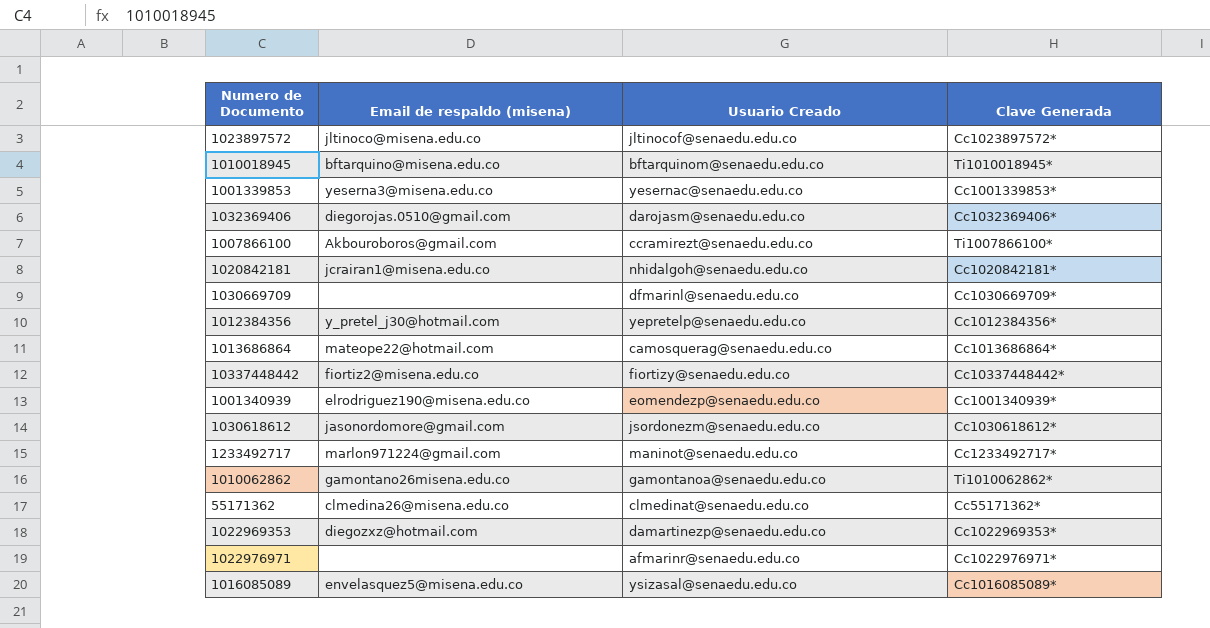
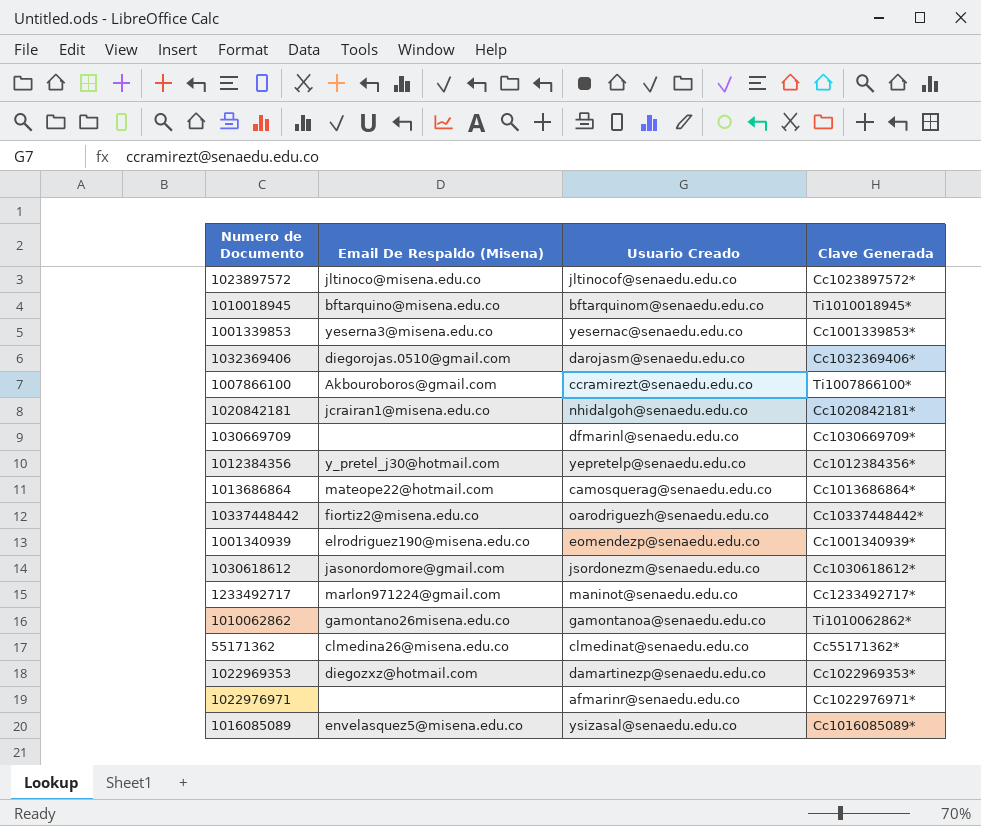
column name: Email de respaldo (misena) -> Email De Respaldo (Misena)
10337448442 | Usuario Creado: fiortizy@senaedu.edu.co -> oarodriguezh@senaedu.edu.co

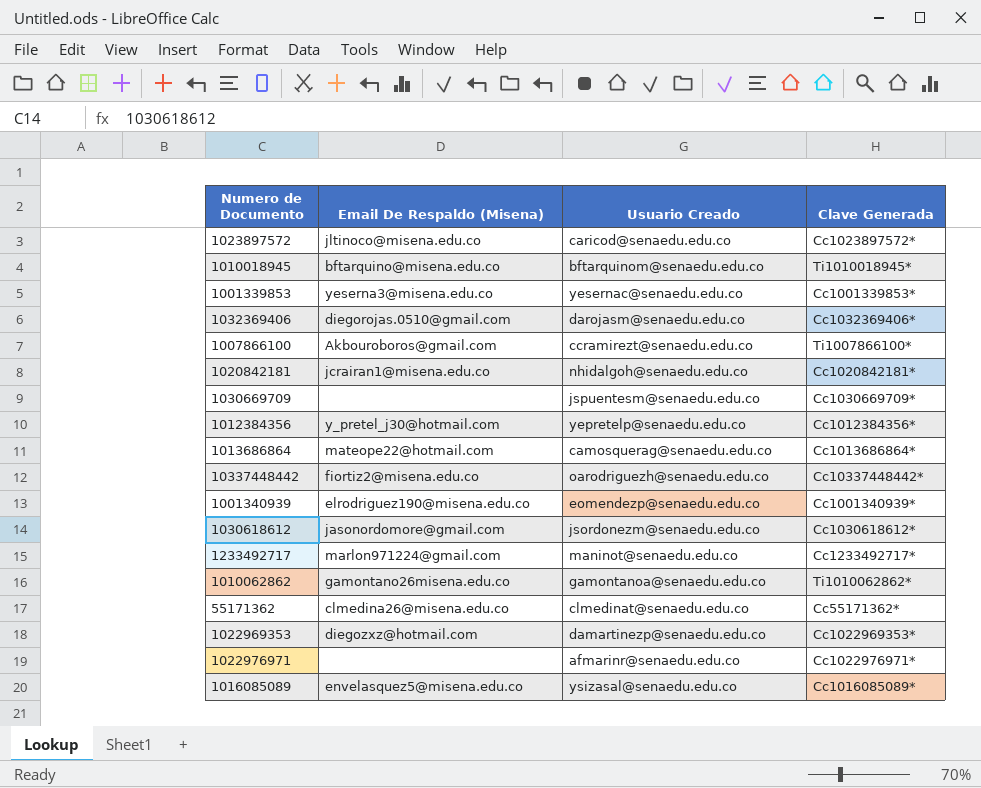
1023897572 | Usuario Creado: jltinocof@senaedu.edu.co -> caricod@senaedu.edu.co
1030669709 | Usuario Creado: dfmarinl@senaedu.edu.co -> jspuentesm@senaedu.edu.co

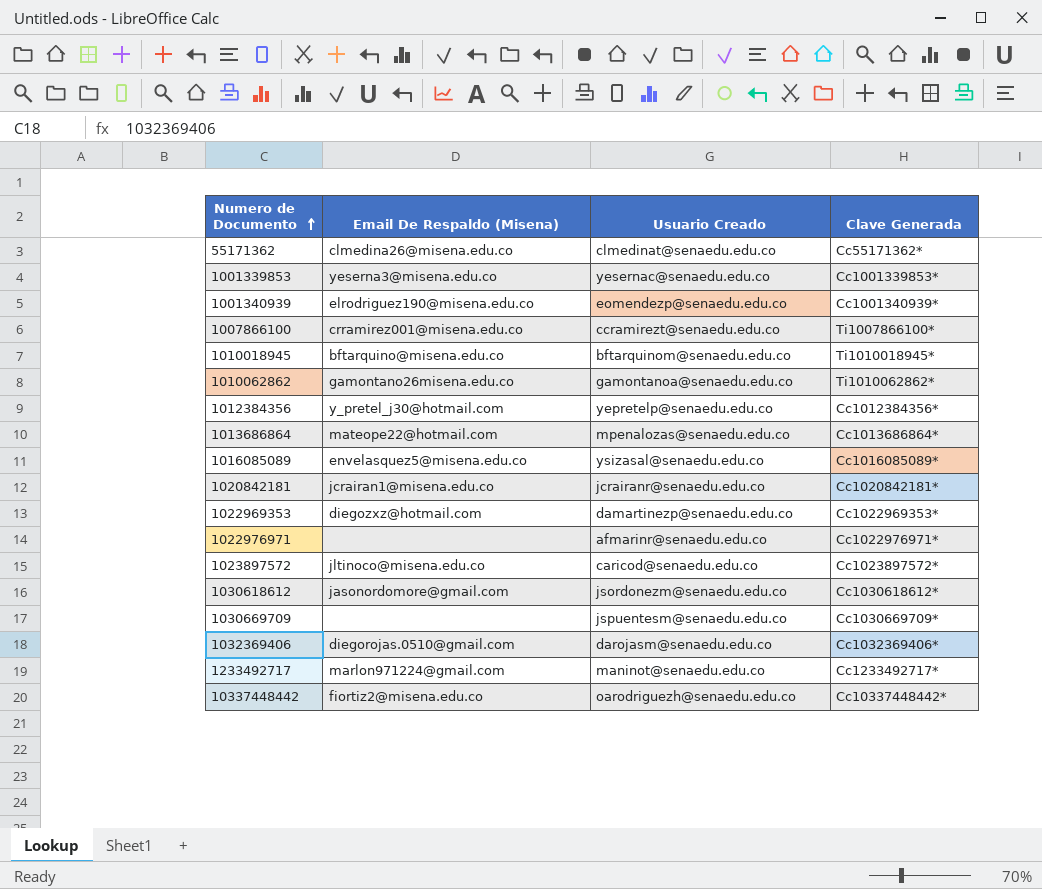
row order: none -> Numero de Documento ascending
1007866100 | Email De Respaldo (Misena): Akbouroboros@gmail.com -> crramirez001@misena.edu.co
1013686864 | Usuario Creado: camosquerag@senaedu.edu.co -> mpenalozas@senaedu.edu.co
1020842181 | Usuario Creado: nhidalgoh@senaedu.edu.co -> jcrairanr@senaedu.edu.co

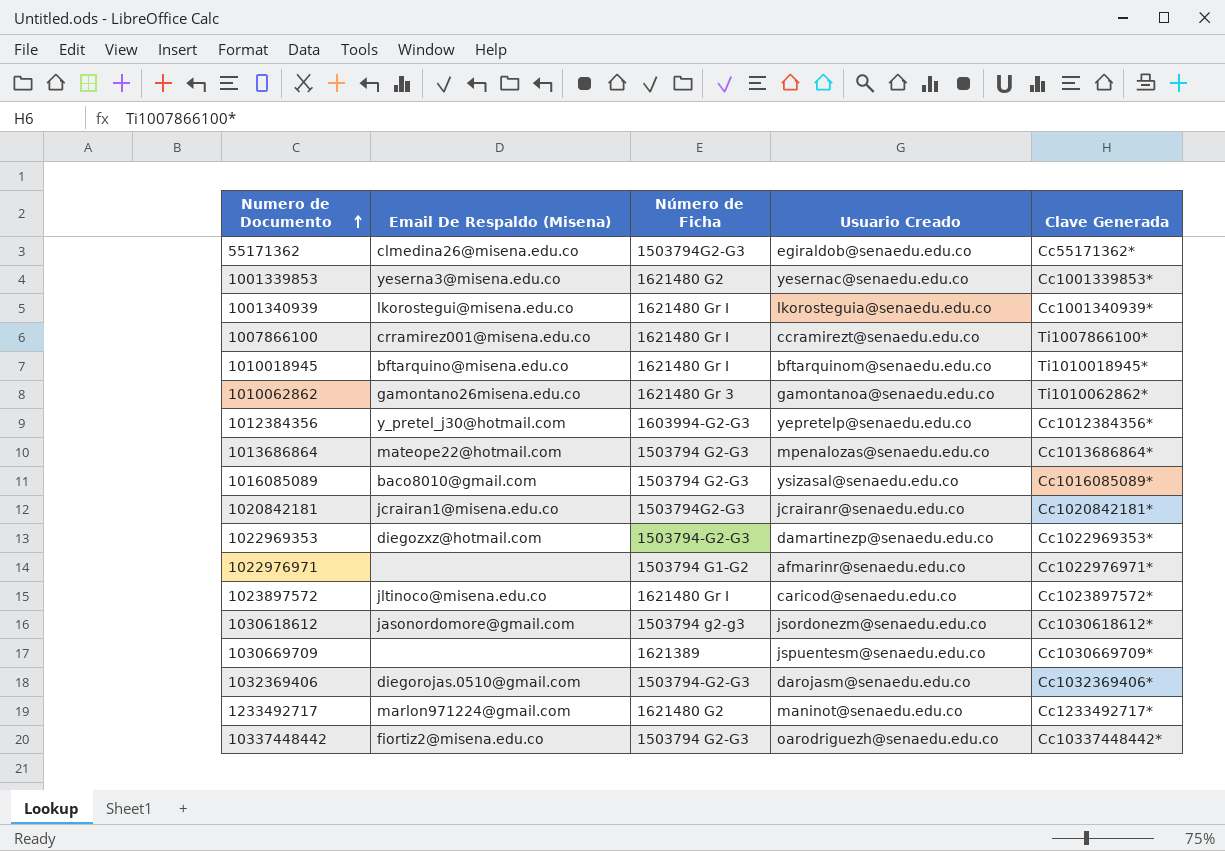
column Número de Ficha | position: none -> 3
55171362 | Usuario Creado: clmedinat@senaedu.edu.co -> egiraldob@senaedu.edu.co
1001340939 | Email De Respaldo (Misena): elrodriguez190@misena.edu.co -> lkorostegui@misena.edu.co
1001340939 | Usuario Creado: eomendezp@senaedu.edu.co -> lkorosteguia@senaedu.edu.co
1016085089 | Email De Respaldo (Misena): envelasquez5@misena.edu.co -> baco8010@gmail.com

